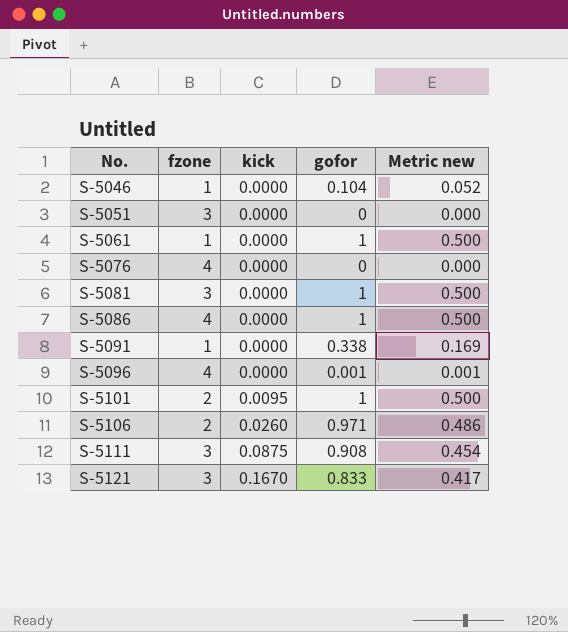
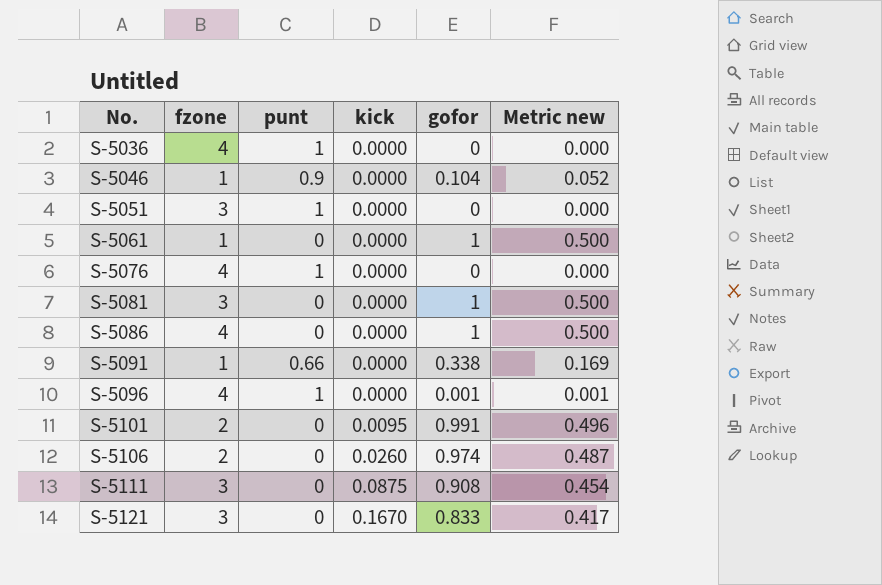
column punt | position: none -> 3
row S-5036: none -> 4 | 1 | 0.0000 | 0 | 0.000
S-5101 | gofor: 1 -> 0.991
S-5101 | Metric new: 0.500 -> 0.496
S-5106 | gofor: 0.971 -> 0.974
S-5106 | Metric new: 0.486 -> 0.487

